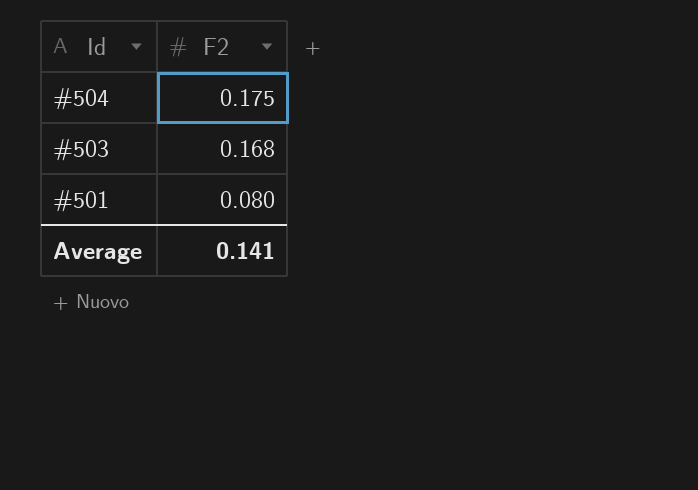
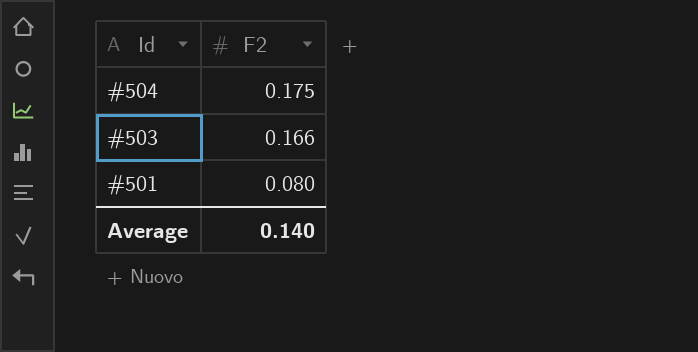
#503 | F2: 0.168 -> 0.166
Average | F2: 0.141 -> 0.140

